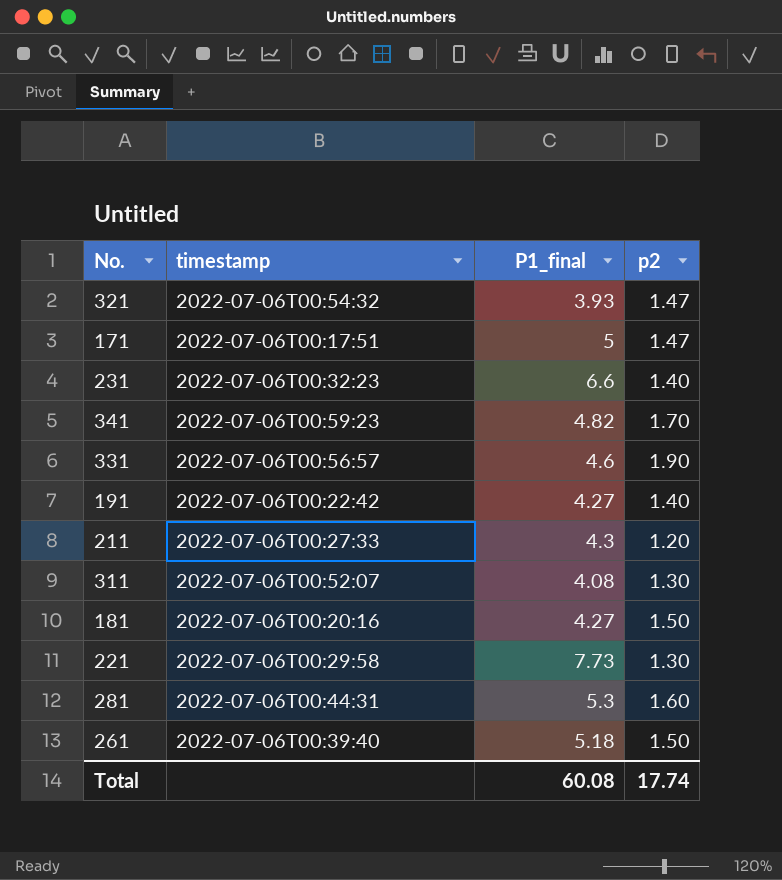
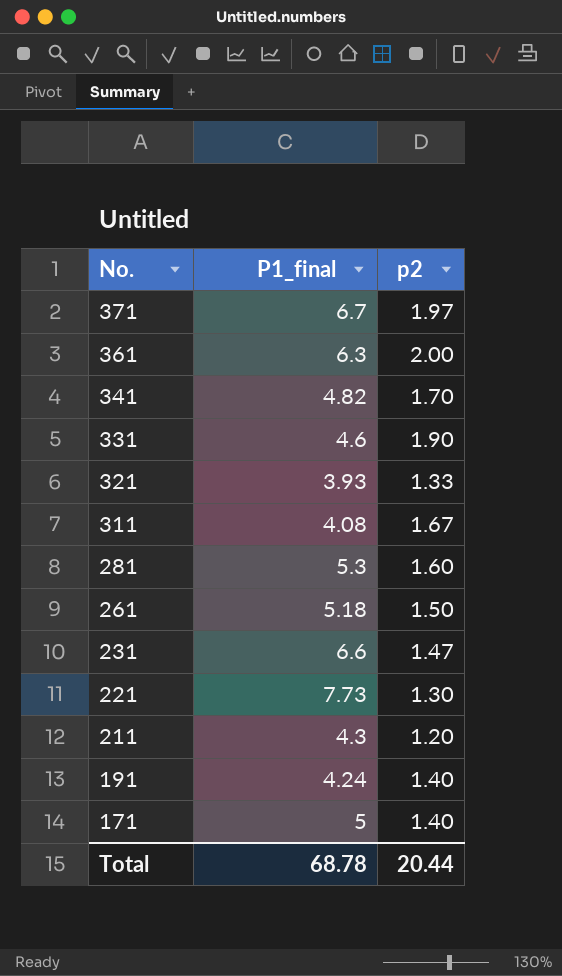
row order: none -> No. descending
column timestamp | position: 2 -> none
row 181: 2022-07-06T00:20:16 | 4.27 | 1.50 -> none
row 371: none -> 6.7 | 1.97
row 361: none -> 6.3 | 2.00
321 | p2: 1.47 -> 1.33
311 | p2: 1.30 -> 1.67
231 | p2: 1.40 -> 1.47
191 | P1_final: 4.27 -> 4.24
171 | p2: 1.47 -> 1.40
Total | P1_final: 60.08 -> 68.78
Total | p2: 17.74 -> 20.44

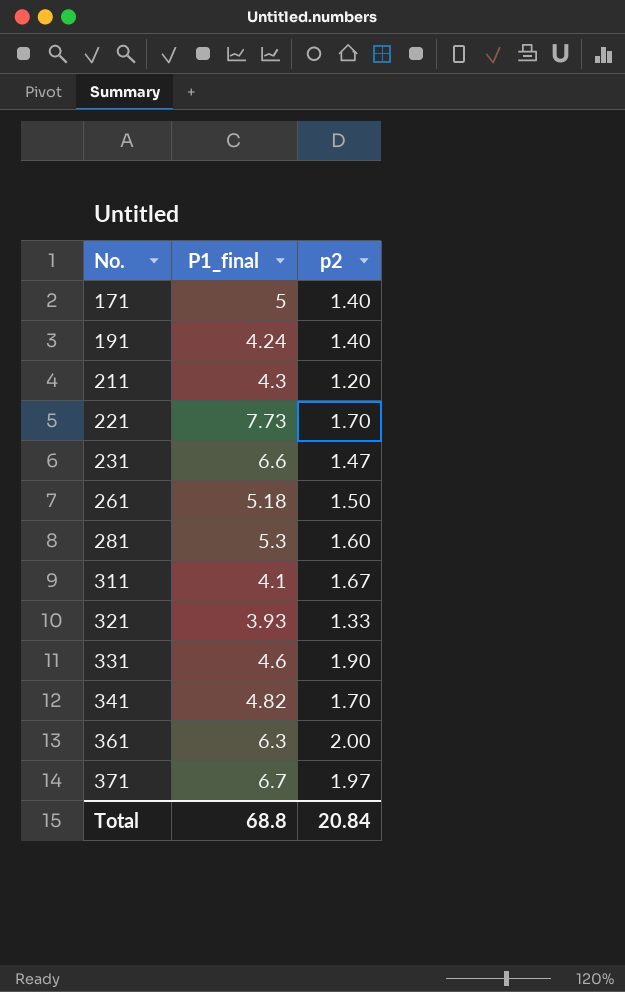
row order: No. descending -> No. ascending
221 | p2: 1.30 -> 1.70
311 | P1_final: 4.08 -> 4.1
Total | P1_final: 68.78 -> 68.8
Total | p2: 20.44 -> 20.84

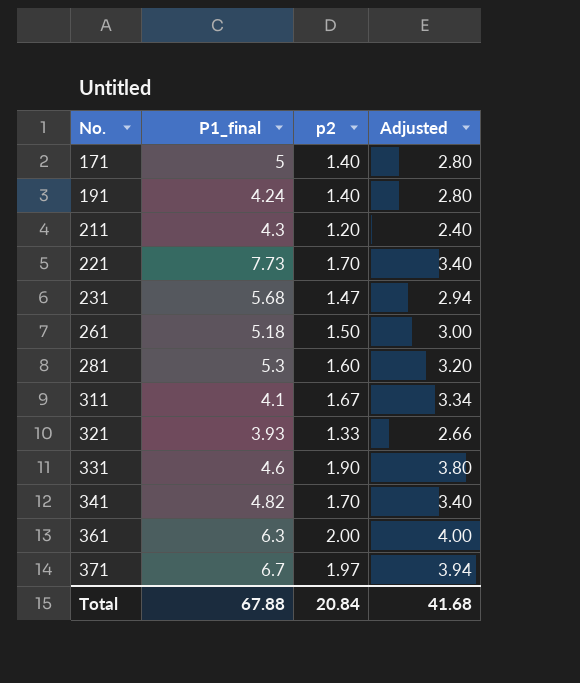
column Adjusted | formula: none -> [p2] * 2
231 | P1_final: 6.6 -> 5.68
Total | P1_final: 68.8 -> 67.88

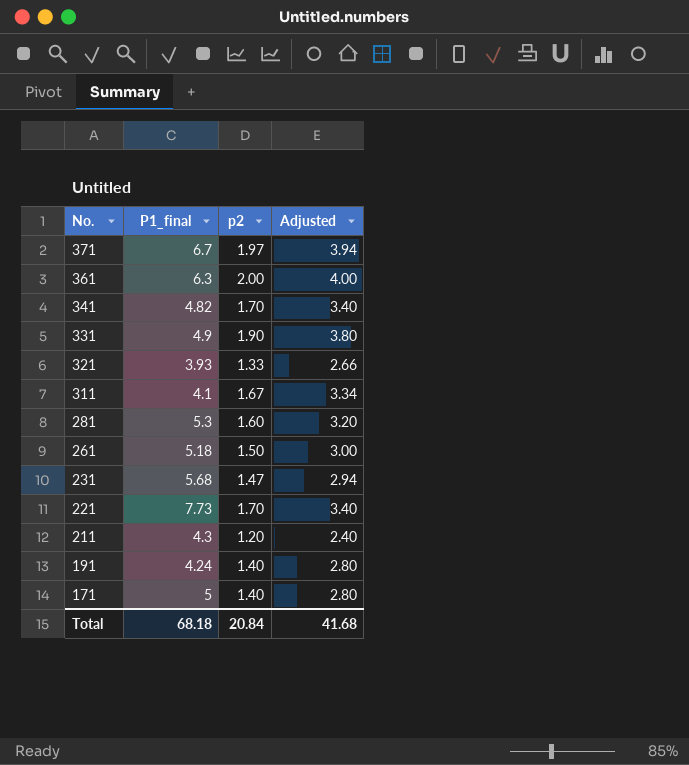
row order: No. ascending -> No. descending
331 | P1_final: 4.6 -> 4.9
Total | P1_final: 67.88 -> 68.18

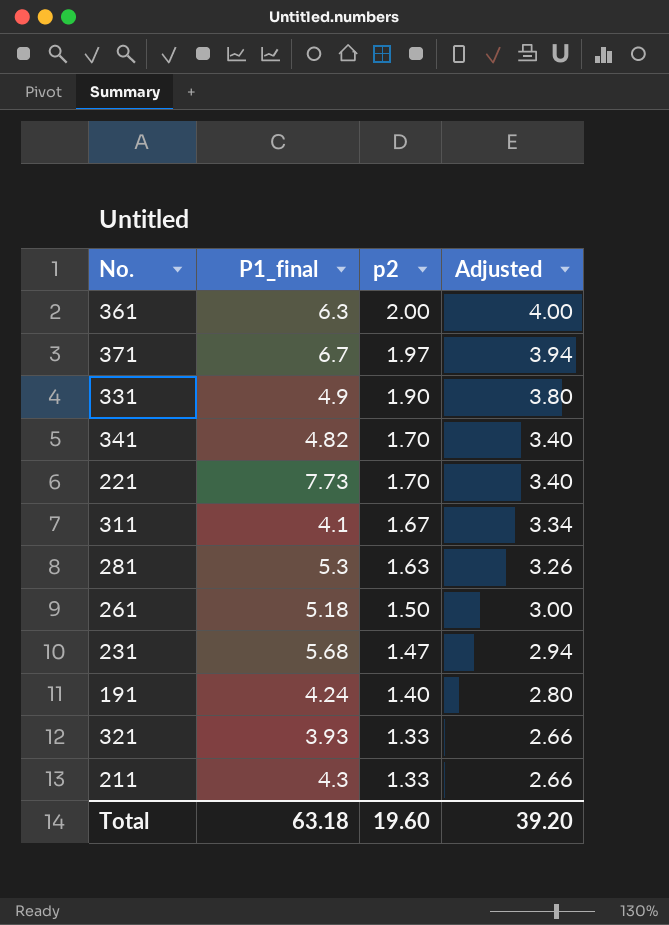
row order: No. descending -> p2 descending
row 171: 5 | 1.40 | 2.80 -> none
281 | p2: 1.60 -> 1.63
281 | Adjusted: 3.20 -> 3.26
211 | p2: 1.20 -> 1.33
211 | Adjusted: 2.40 -> 2.66
Total | P1_final: 68.18 -> 63.18
Total | p2: 20.84 -> 19.60
Total | Adjusted: 41.68 -> 39.20

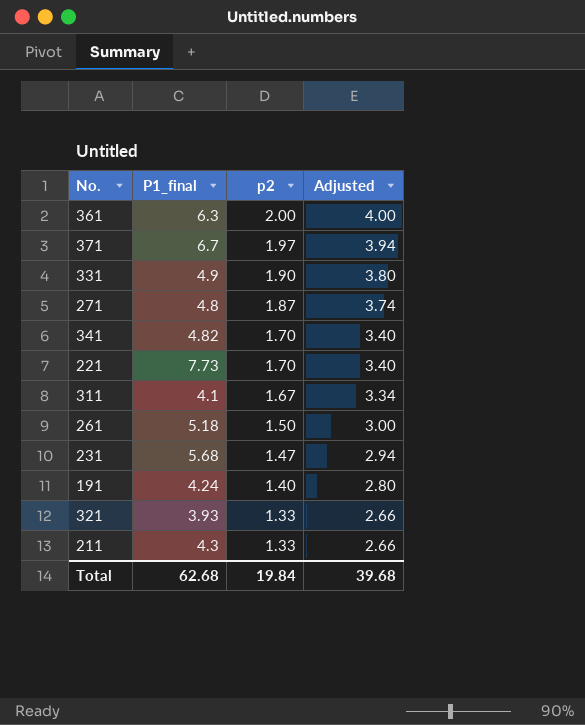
row 281: 5.3 | 1.63 | 3.26 -> none
row 271: none -> 4.8 | 1.87 | 3.74
Total | P1_final: 63.18 -> 62.68
Total | p2: 19.60 -> 19.84
Total | Adjusted: 39.20 -> 39.68

